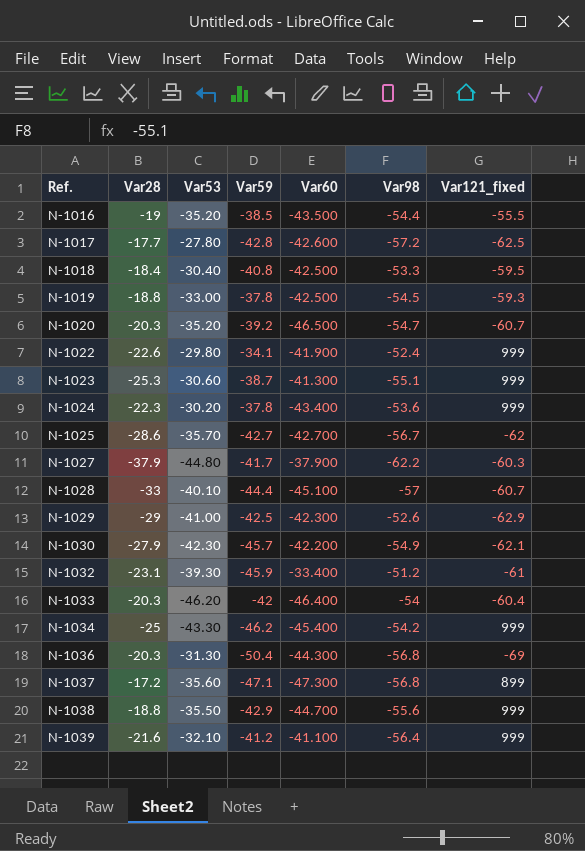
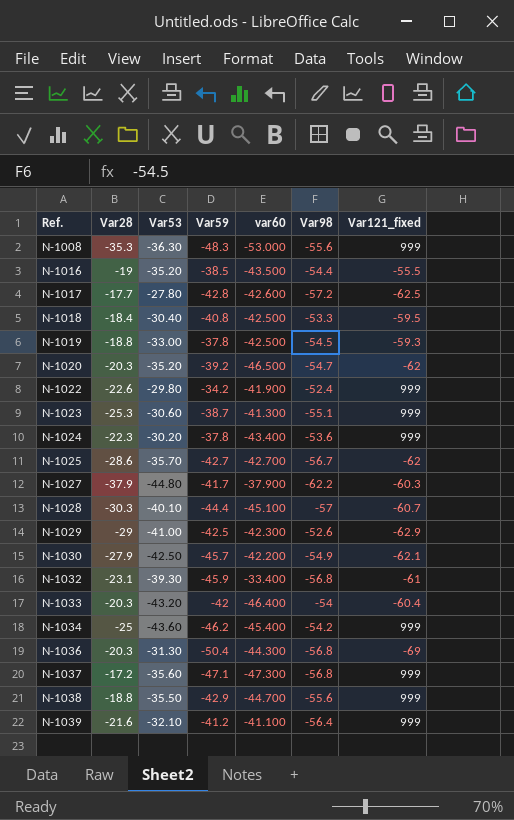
column name: Var60 -> var60
row N-1008: none -> -35.3 | -36.30 | -48.3 | -53.000 | -55.6 | 999
N-1020 | Var121_fixed: -60.7 -> -62
N-1022 | Var59: -34.1 -> -34.2
N-1028 | Var28: -33 -> -30.3
N-1030 | Var53: -42.30 -> -42.50
N-1032 | Var98: -51.2 -> -56.8
N-1033 | Var53: -46.20 -> -43.20
N-1034 | Var53: -43.30 -> -43.60
N-1037 | Var121_fixed: 899 -> 999

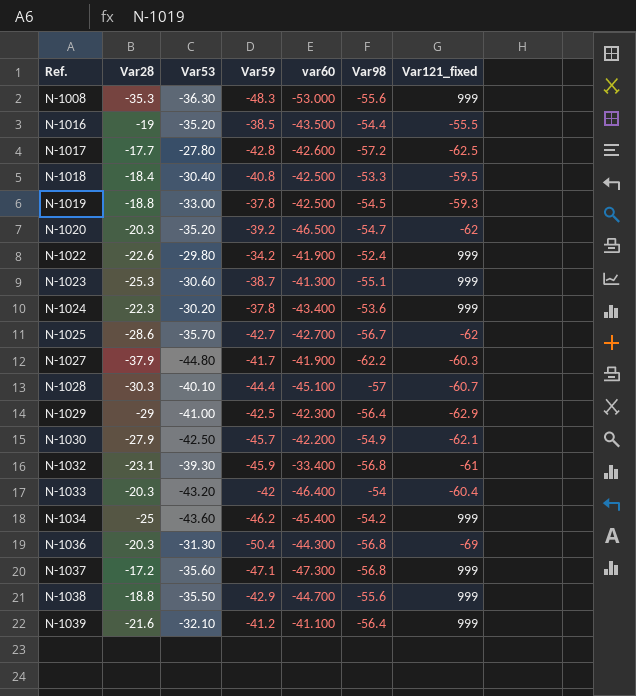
N-1027 | var60: -37.900 -> -41.900
N-1029 | Var98: -52.6 -> -56.4

